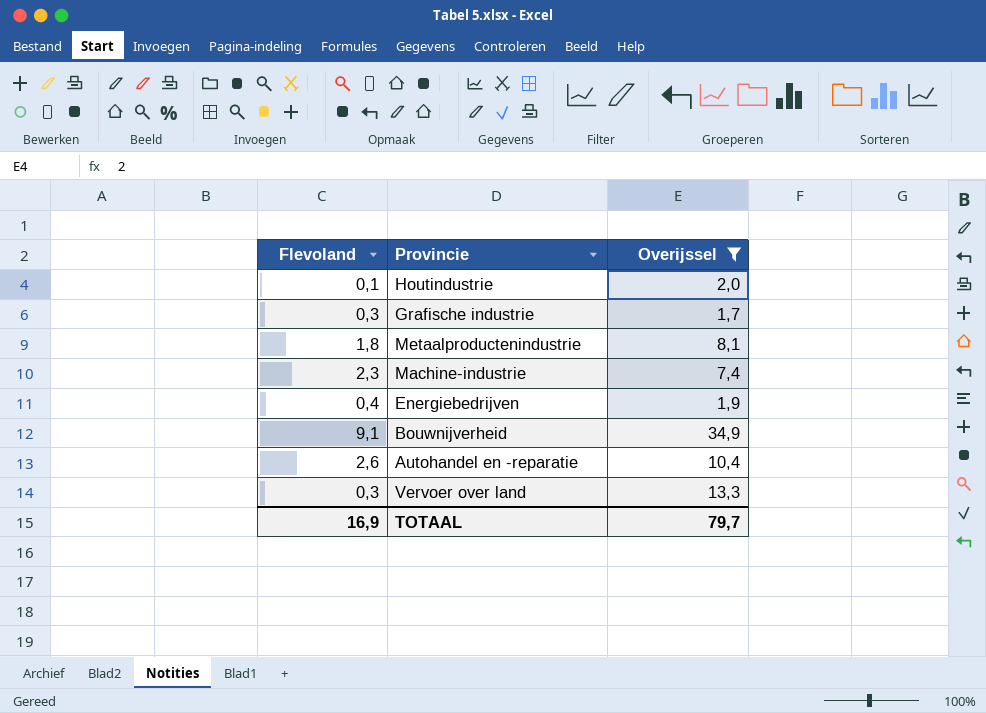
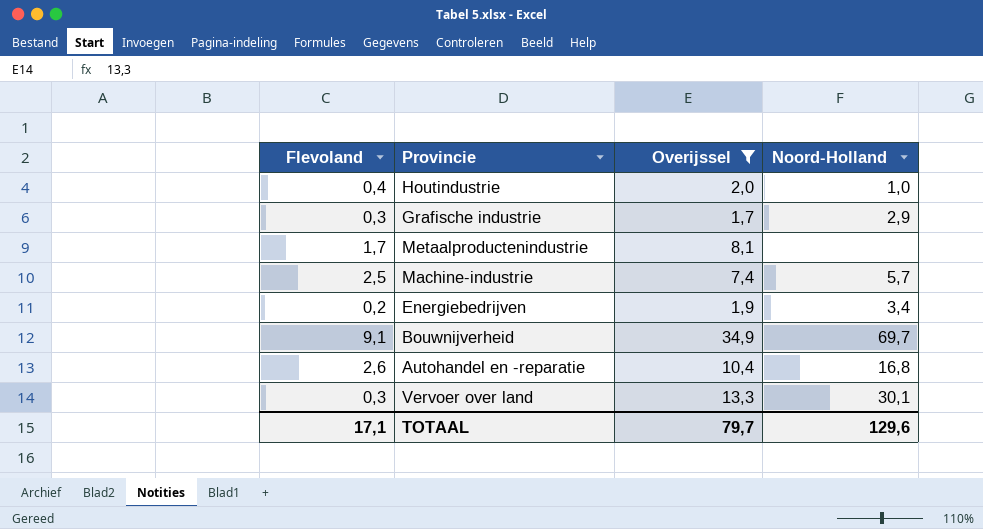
column Noord-Holland | position: none -> 4
Houtindustrie | Flevoland: 0,1 -> 0,4
Metaalproductenindustrie | Flevoland: 1,8 -> 1,7
Machine-industrie | Flevoland: 2,3 -> 2,5
Energiebedrijven | Flevoland: 0,4 -> 0,2
TOTAAL | Flevoland: 16,9 -> 17,1

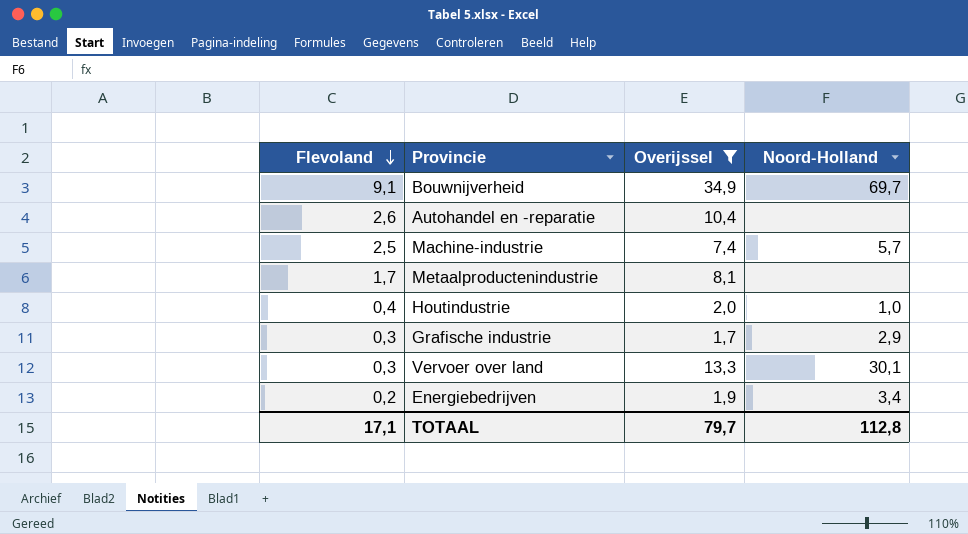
row order: none -> Flevoland descending
Autohandel en -reparatie | Noord-Holland: 16,8 -> none
TOTAAL | Noord-Holland: 129,6 -> 112,8

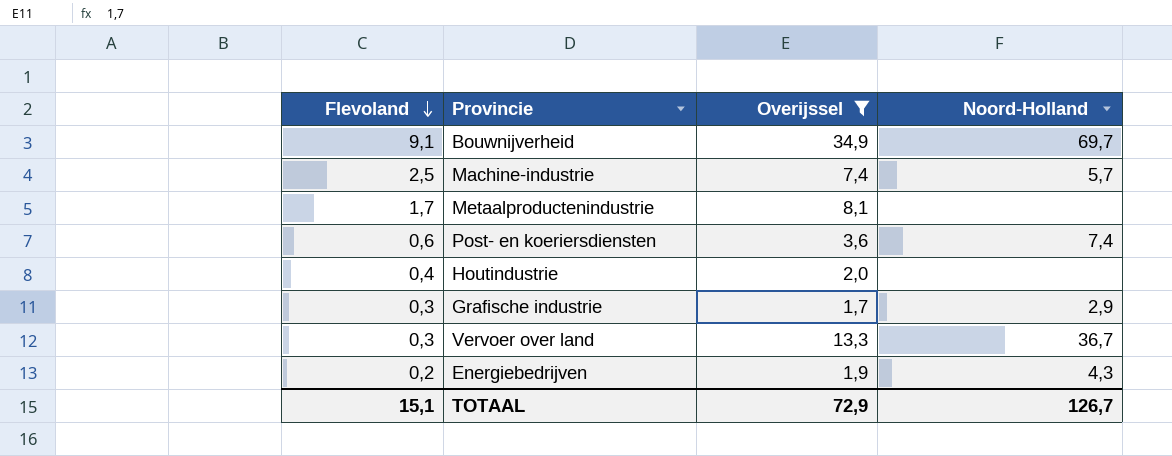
row Autohandel en -reparatie: 2,6 | 10,4 | none -> none
row Post- en koeriersdiensten: none -> 0,6 | 3,6 | 7,4
Houtindustrie | Noord-Holland: 1,0 -> none
Vervoer over land | Noord-Holland: 30,1 -> 36,7
Energiebedrijven | Noord-Holland: 3,4 -> 4,3
TOTAAL | Flevoland: 17,1 -> 15,1
TOTAAL | Overijssel: 79,7 -> 72,9
TOTAAL | Noord-Holland: 112,8 -> 126,7

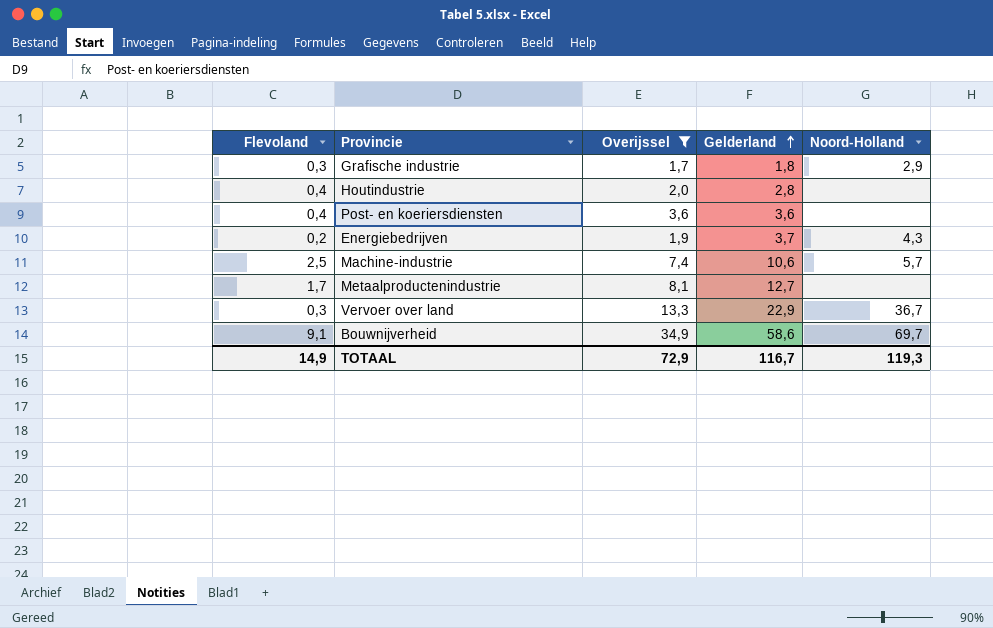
row order: Flevoland descending -> Gelderland ascending
column Gelderland | position: none -> 4
Post- en koeriersdiensten | Flevoland: 0,6 -> 0,4
Post- en koeriersdiensten | Noord-Holland: 7,4 -> none
TOTAAL | Flevoland: 15,1 -> 14,9
TOTAAL | Noord-Holland: 126,7 -> 119,3

